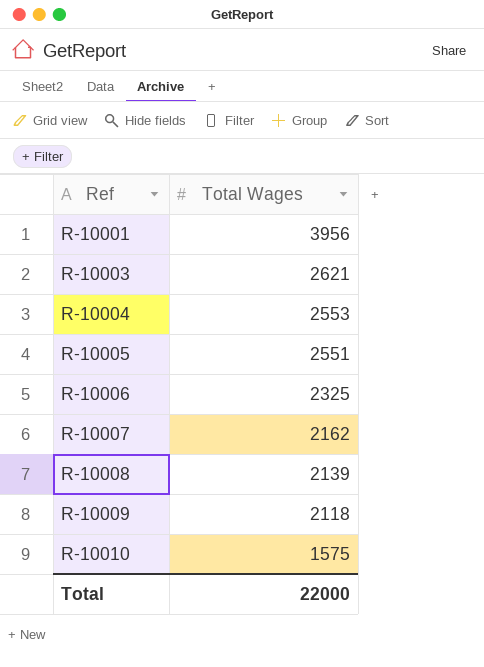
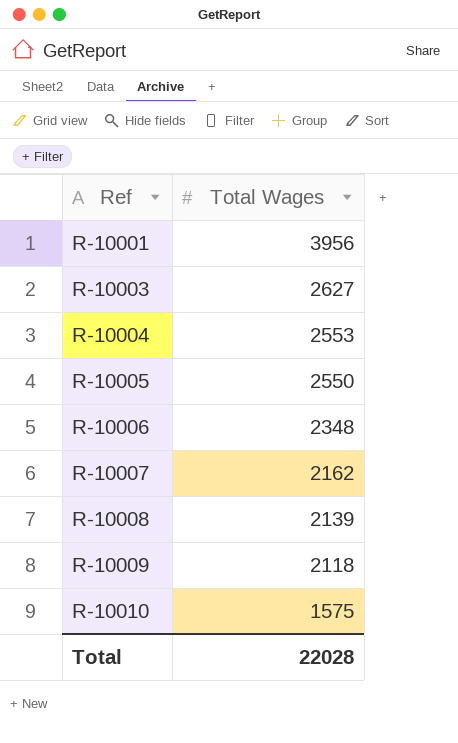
R-10003 | Total Wages: 2621 -> 2627
R-10005 | Total Wages: 2551 -> 2550
R-10006 | Total Wages: 2325 -> 2348
Total | Total Wages: 22000 -> 22028

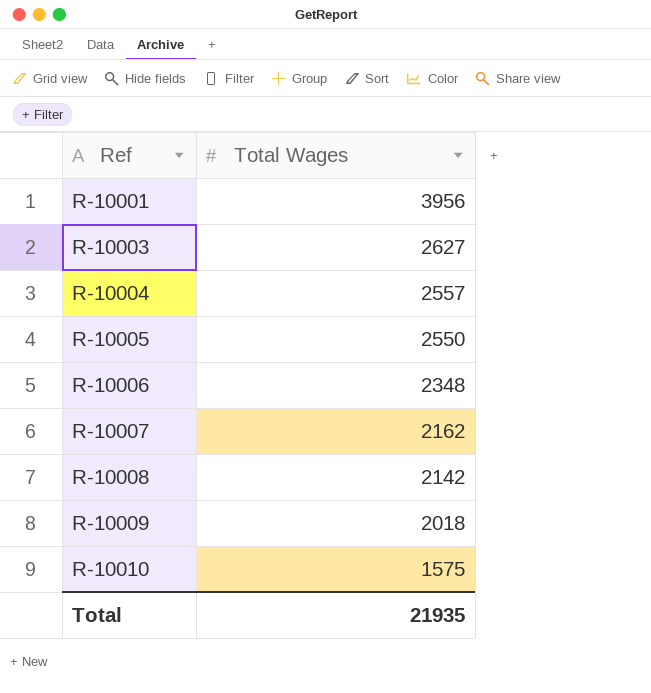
R-10004 | Total Wages: 2553 -> 2557
R-10008 | Total Wages: 2139 -> 2142
R-10009 | Total Wages: 2118 -> 2018
Total | Total Wages: 22028 -> 21935

